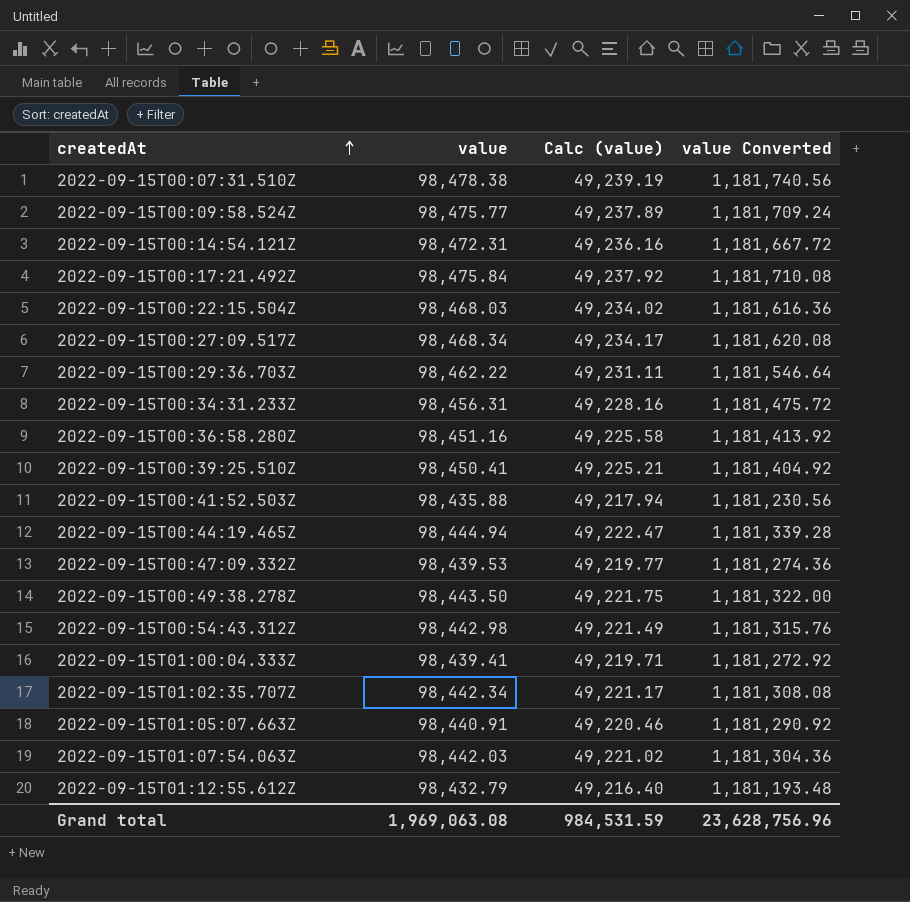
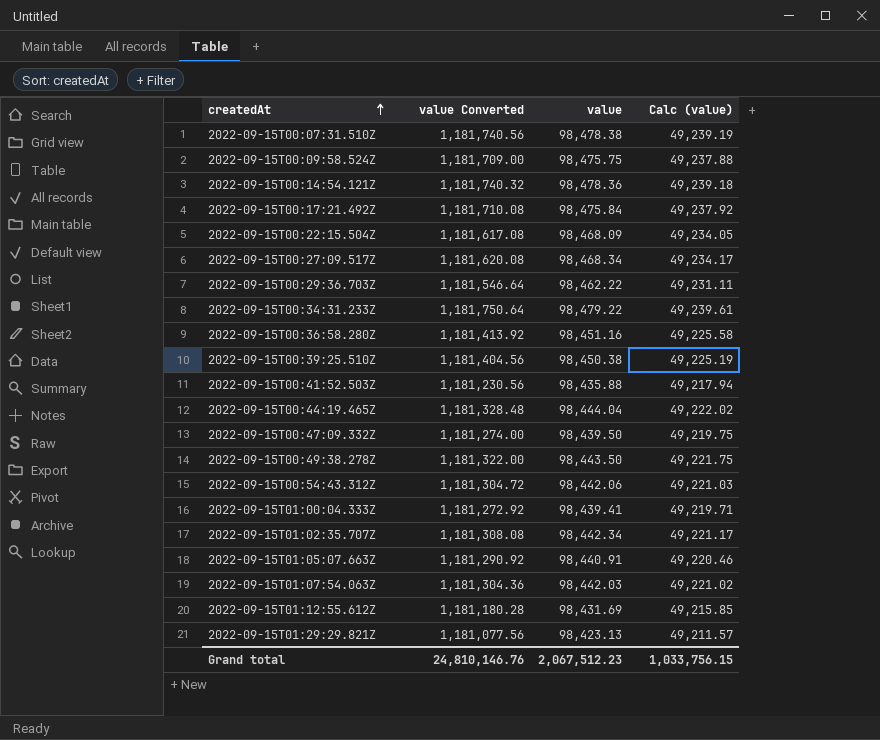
column value Converted | position: 4 -> 2
2022-09-15T00:09:58.524Z | value Converted: 1,181,709.24 -> 1,181,709.00
2022-09-15T00:09:58.524Z | value: 98,475.77 -> 98,475.75
2022-09-15T00:09:58.524Z | Calc (value): 49,237.89 -> 49,237.88
2022-09-15T00:14:54.121Z | value Converted: 1,181,667.72 -> 1,181,740.32
2022-09-15T00:14:54.121Z | value: 98,472.31 -> 98,478.36
2022-09-15T00:14:54.121Z | Calc (value): 49,236.16 -> 49,239.18
2022-09-15T00:22:15.504Z | value Converted: 1,181,616.36 -> 1,181,617.08
2022-09-15T00:22:15.504Z | value: 98,468.03 -> 98,468.09
2022-09-15T00:22:15.504Z | Calc (value): 49,234.02 -> 49,234.05
2022-09-15T00:34:31.233Z | value Converted: 1,181,475.72 -> 1,181,750.64
2022-09-15T00:34:31.233Z | value: 98,456.31 -> 98,479.22
2022-09-15T00:34:31.233Z | Calc (value): 49,228.16 -> 49,239.61
2022-09-15T00:39:25.510Z | value Converted: 1,181,404.92 -> 1,181,404.56
2022-09-15T00:39:25.510Z | value: 98,450.41 -> 98,450.38
2022-09-15T00:39:25.510Z | Calc (value): 49,225.21 -> 49,225.19
2022-09-15T00:44:19.465Z | value Converted: 1,181,339.28 -> 1,181,328.48
2022-09-15T00:44:19.465Z | value: 98,444.94 -> 98,444.04
2022-09-15T00:44:19.465Z | Calc (value): 49,222.47 -> 49,222.02
2022-09-15T00:47:09.332Z | value Converted: 1,181,274.36 -> 1,181,274.00
2022-09-15T00:47:09.332Z | value: 98,439.53 -> 98,439.50
2022-09-15T00:47:09.332Z | Calc (value): 49,219.77 -> 49,219.75
2022-09-15T00:54:43.312Z | value Converted: 1,181,315.76 -> 1,181,304.72
2022-09-15T00:54:43.312Z | value: 98,442.98 -> 98,442.06
2022-09-15T00:54:43.312Z | Calc (value): 49,221.49 -> 49,221.03
2022-09-15T01:12:55.612Z | value Converted: 1,181,193.48 -> 1,181,180.28
2022-09-15T01:12:55.612Z | value: 98,432.79 -> 98,431.69
2022-09-15T01:12:55.612Z | Calc (value): 49,216.40 -> 49,215.85
row 2022-09-15T01:29:29.821Z: none -> 1,181,077.56 | 98,423.13 | 49,211.57
Grand total | value Converted: 23,628,756.96 -> 24,810,146.76
Grand total | value: 1,969,063.08 -> 2,067,512.23
Grand total | Calc (value): 984,531.59 -> 1,033,756.15

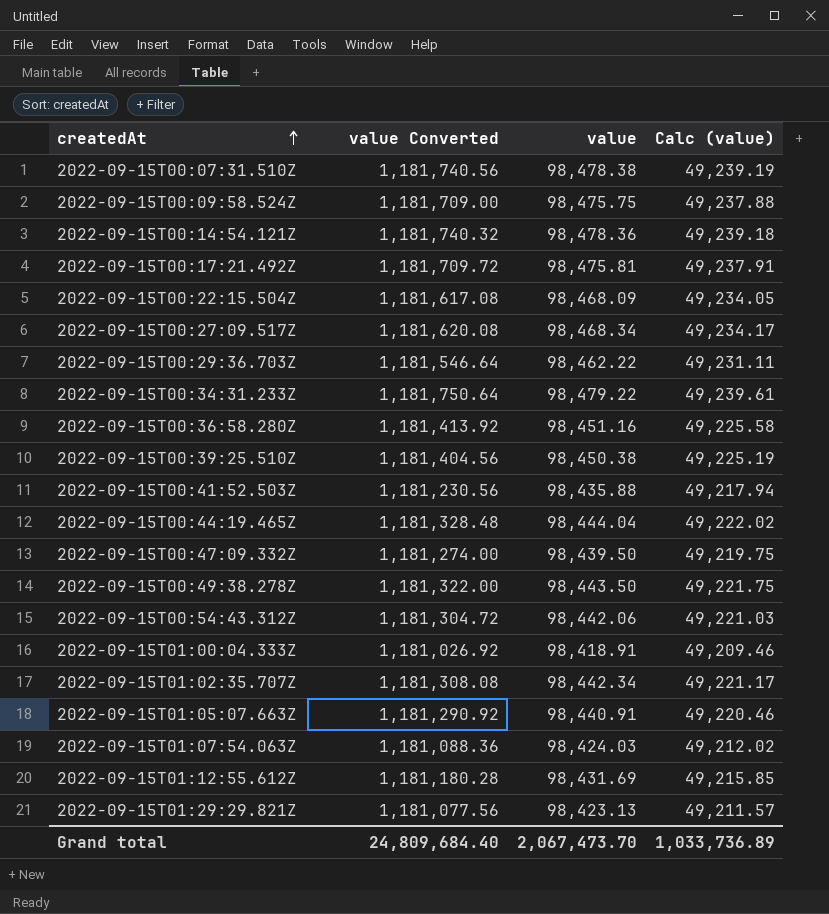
2022-09-15T00:17:21.492Z | value Converted: 1,181,710.08 -> 1,181,709.72
2022-09-15T00:17:21.492Z | value: 98,475.84 -> 98,475.81
2022-09-15T00:17:21.492Z | Calc (value): 49,237.92 -> 49,237.91
2022-09-15T01:00:04.333Z | value Converted: 1,181,272.92 -> 1,181,026.92
2022-09-15T01:00:04.333Z | value: 98,439.41 -> 98,418.91
2022-09-15T01:00:04.333Z | Calc (value): 49,219.71 -> 49,209.46
2022-09-15T01:07:54.063Z | value Converted: 1,181,304.36 -> 1,181,088.36
2022-09-15T01:07:54.063Z | value: 98,442.03 -> 98,424.03
2022-09-15T01:07:54.063Z | Calc (value): 49,221.02 -> 49,212.02
Grand total | value Converted: 24,810,146.76 -> 24,809,684.40
Grand total | value: 2,067,512.23 -> 2,067,473.70
Grand total | Calc (value): 1,033,756.15 -> 1,033,736.89

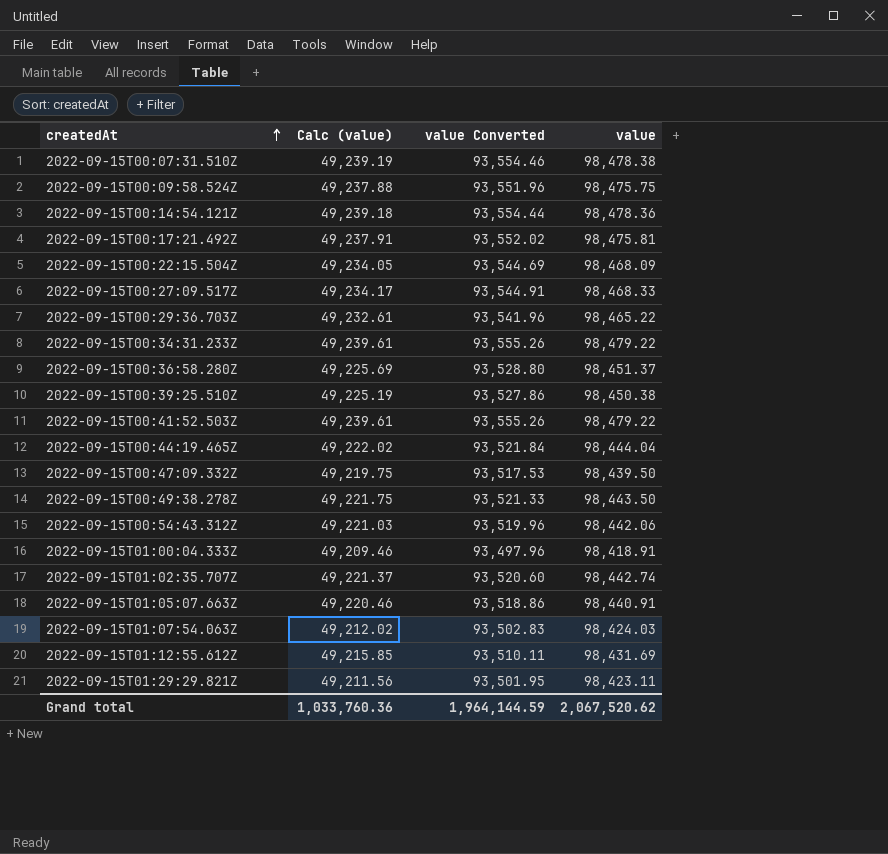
column Calc (value) | position: 4 -> 2
column value Converted | formula: [value] * 12 -> [value] * 0.95
2022-09-15T00:27:09.517Z | value: 98,468.34 -> 98,468.33
2022-09-15T00:29:36.703Z | Calc (value): 49,231.11 -> 49,232.61
2022-09-15T00:29:36.703Z | value: 98,462.22 -> 98,465.22
2022-09-15T00:36:58.280Z | Calc (value): 49,225.58 -> 49,225.69
2022-09-15T00:36:58.280Z | value: 98,451.16 -> 98,451.37
2022-09-15T00:41:52.503Z | Calc (value): 49,217.94 -> 49,239.61
2022-09-15T00:41:52.503Z | value: 98,435.88 -> 98,479.22
2022-09-15T01:02:35.707Z | Calc (value): 49,221.17 -> 49,221.37
2022-09-15T01:02:35.707Z | value: 98,442.34 -> 98,442.74
2022-09-15T01:29:29.821Z | Calc (value): 49,211.57 -> 49,211.56
2022-09-15T01:29:29.821Z | value: 98,423.13 -> 98,423.11
Grand total | Calc (value): 1,033,736.89 -> 1,033,760.36
Grand total | value Converted: 24,809,684.40 -> 1,964,144.59
Grand total | value: 2,067,473.70 -> 2,067,520.62

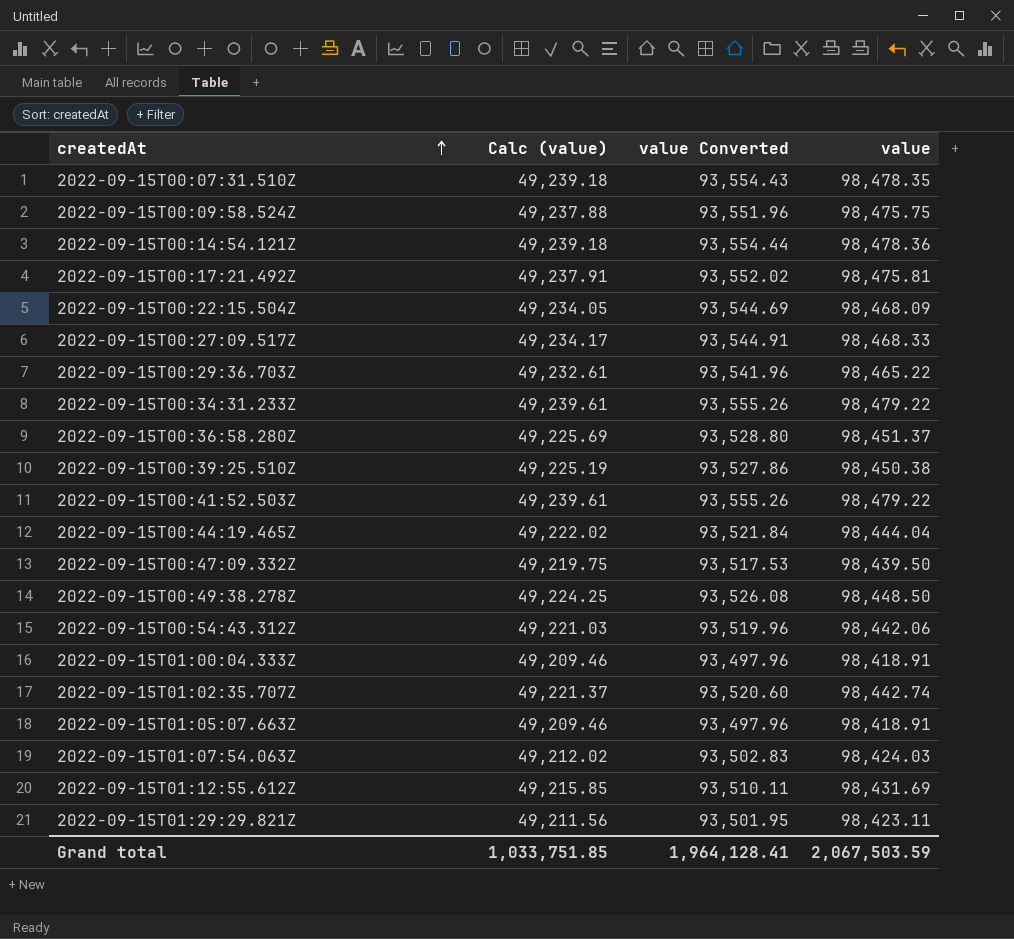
2022-09-15T00:07:31.510Z | Calc (value): 49,239.19 -> 49,239.18
2022-09-15T00:07:31.510Z | value Converted: 93,554.46 -> 93,554.43
2022-09-15T00:07:31.510Z | value: 98,478.38 -> 98,478.35
2022-09-15T00:49:38.278Z | Calc (value): 49,221.75 -> 49,224.25
2022-09-15T00:49:38.278Z | value Converted: 93,521.33 -> 93,526.08
2022-09-15T00:49:38.278Z | value: 98,443.50 -> 98,448.50
2022-09-15T01:05:07.663Z | Calc (value): 49,220.46 -> 49,209.46
2022-09-15T01:05:07.663Z | value Converted: 93,518.86 -> 93,497.96
2022-09-15T01:05:07.663Z | value: 98,440.91 -> 98,418.91
Grand total | Calc (value): 1,033,760.36 -> 1,033,751.85
Grand total | value Converted: 1,964,144.59 -> 1,964,128.41
Grand total | value: 2,067,520.62 -> 2,067,503.59

